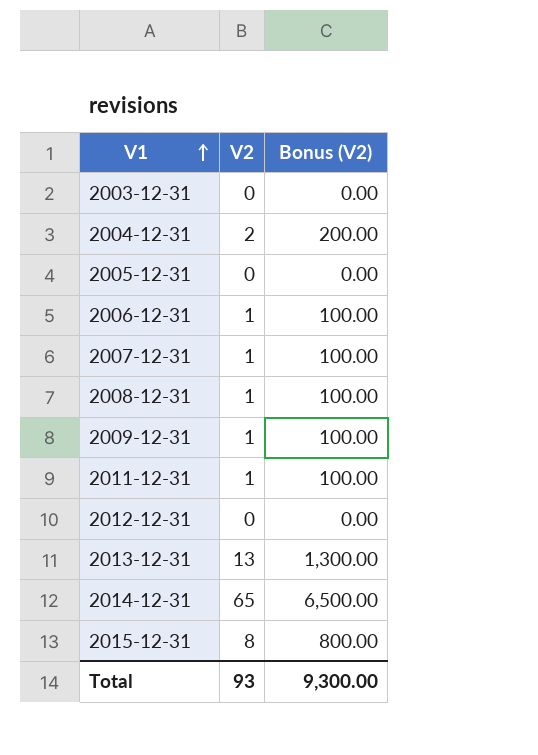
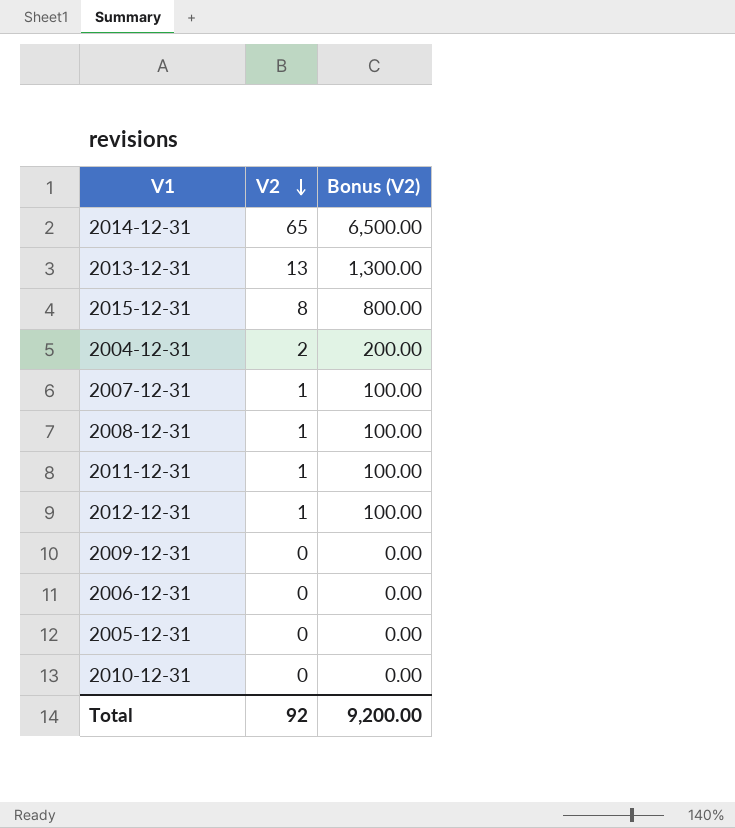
row order: V1 ascending -> V2 descending
row 2003-12-31: 0 | 0.00 -> none
2012-12-31 | V2: 0 -> 1
2012-12-31 | Bonus (V2): 0.00 -> 100.00
2009-12-31 | V2: 1 -> 0
2009-12-31 | Bonus (V2): 100.00 -> 0.00
2006-12-31 | V2: 1 -> 0
2006-12-31 | Bonus (V2): 100.00 -> 0.00
row 2010-12-31: none -> 0 | 0.00
Total | V2: 93 -> 92
Total | Bonus (V2): 9,300.00 -> 9,200.00

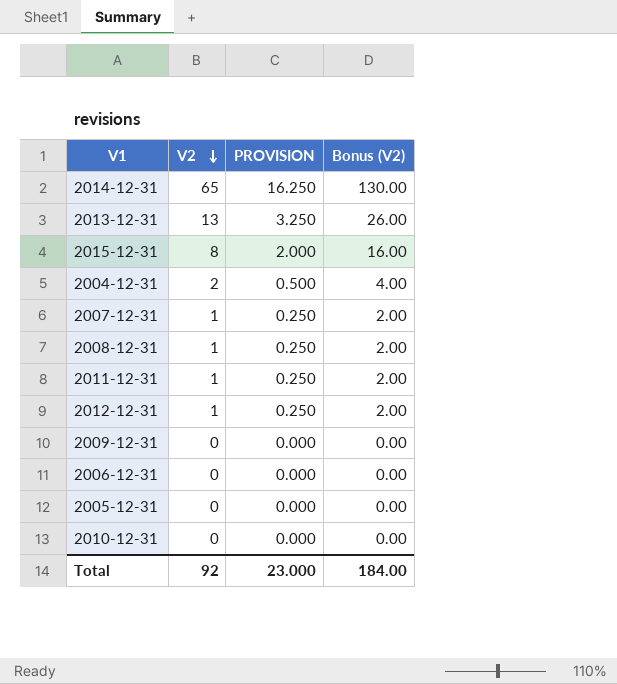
column PROVISION | formula: none -> [V2] * 0.25
column Bonus (V2) | formula: [V2] * 100 -> [V2] * 2
Total | Bonus (V2): 9,200.00 -> 184.00

